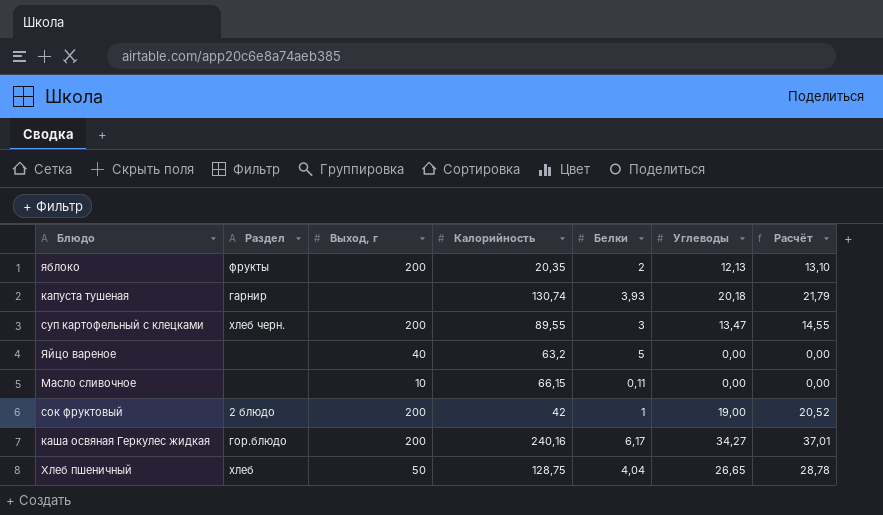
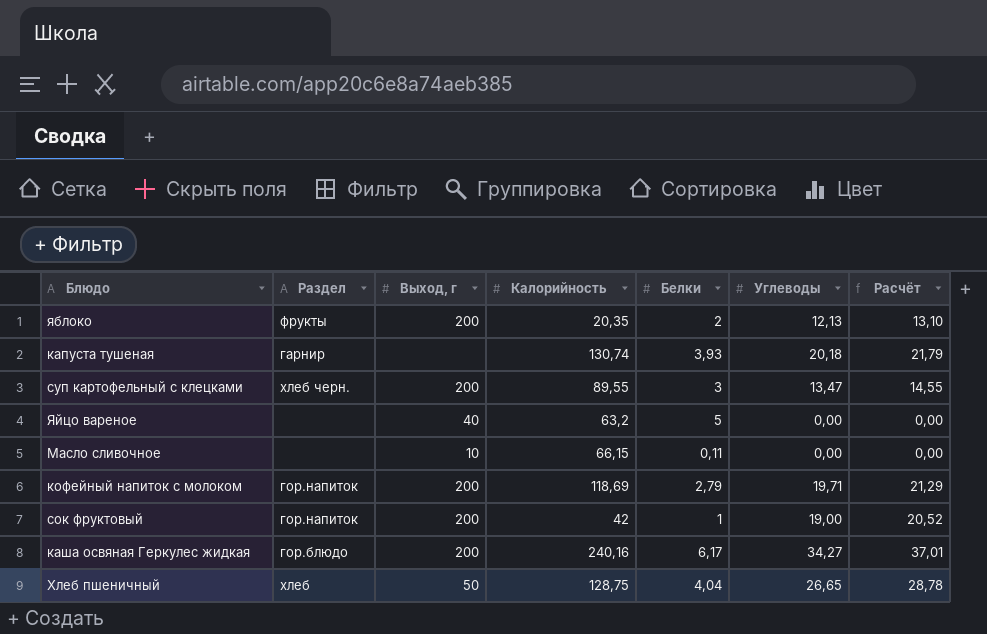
row кофейный напиток с молоком: none -> гор.напиток | 200 | 118,69 | 2,79 | 19,71 | 21,29
сок фруктовый | Раздел: 2 блюдо -> гор.напиток

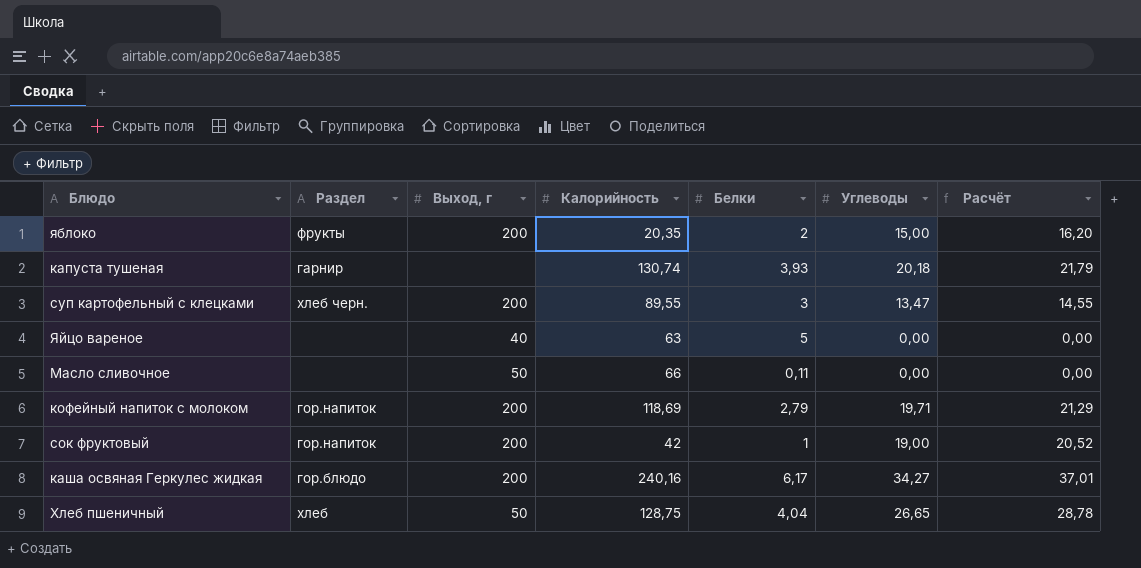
яблоко | Углеводы: 12,13 -> 15,00
яблоко | Расчёт: 13,10 -> 16,20
Яйцо вареное | Калорийность: 63,2 -> 63
Масло сливочное | Выход, г: 10 -> 50
Масло сливочное | Калорийность: 66,15 -> 66

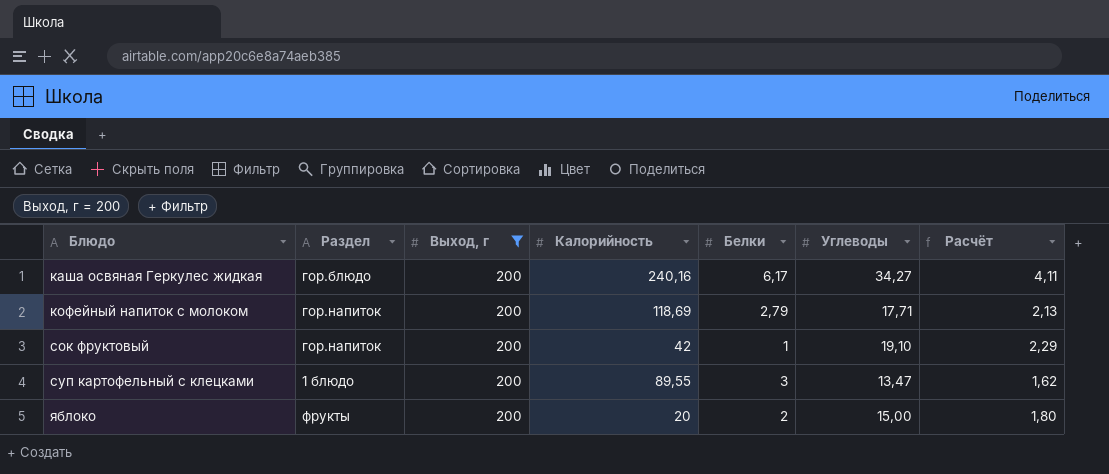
filter: none -> Выход, г = 200
row order: none -> Блюдо ascending
column Расчёт | formula: [Углеводы] * 1,08 -> [Углеводы] * 0,12
кофейный напиток с молоком | Углеводы: 19,71 -> 17,71
сок фруктовый | Углеводы: 19,00 -> 19,10
суп картофельный с клецками | Раздел: хлеб черн. -> 1 блюдо
яблоко | Калорийность: 20,35 -> 20

